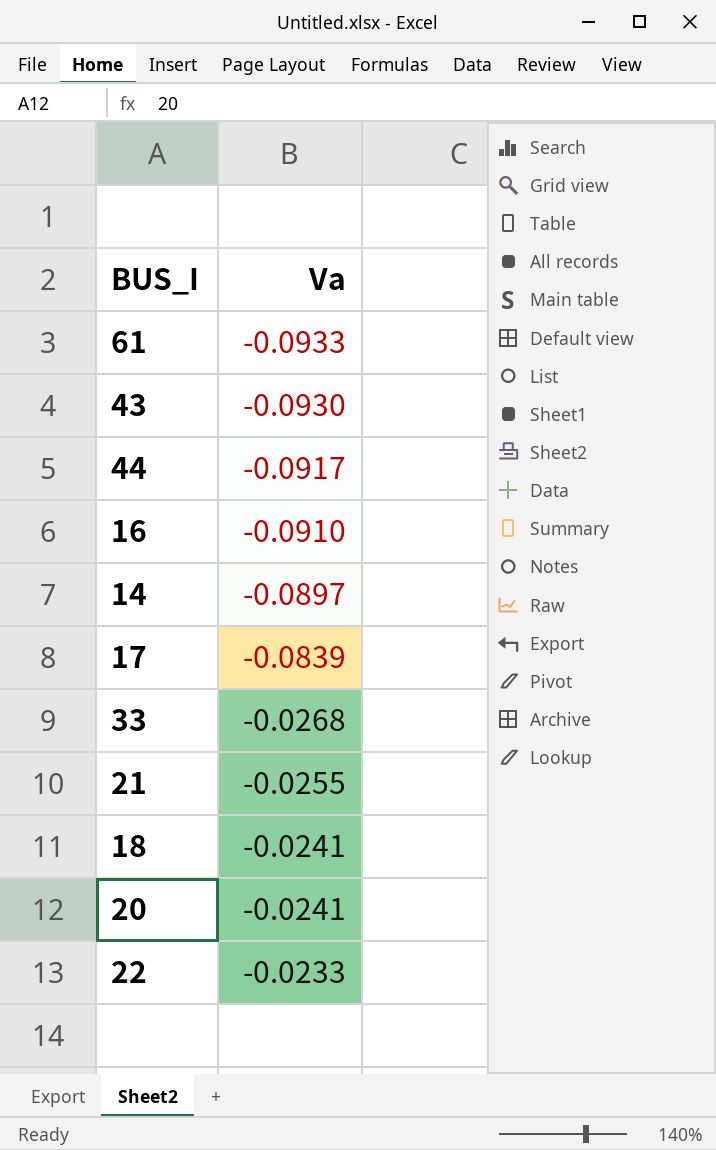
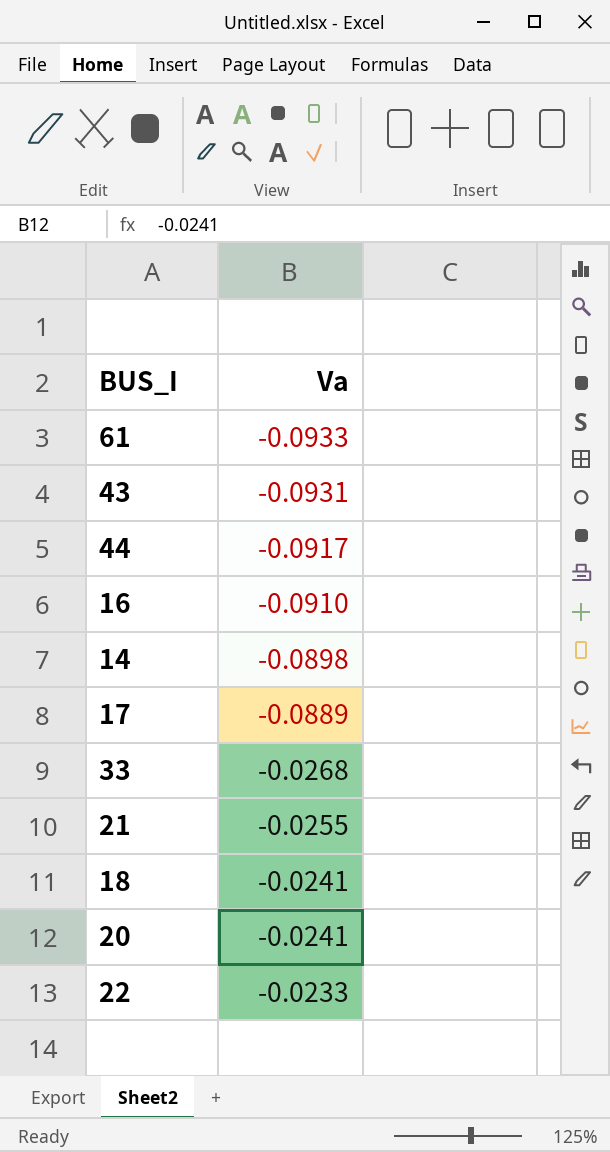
43 | Va: -0.0930 -> -0.0931
14 | Va: -0.0897 -> -0.0898
17 | Va: -0.0839 -> -0.0889

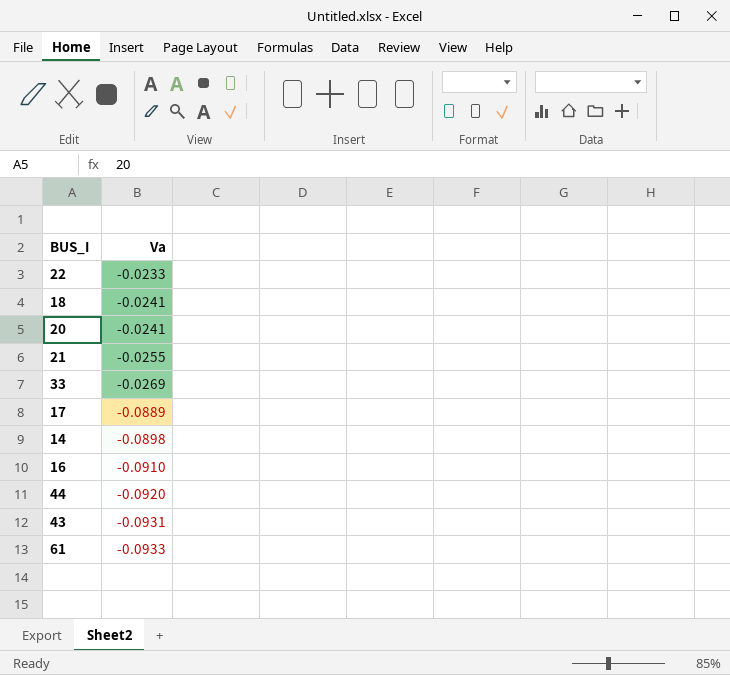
row order: Va ascending -> Va descending
33 | Va: -0.0268 -> -0.0269
44 | Va: -0.0917 -> -0.0920

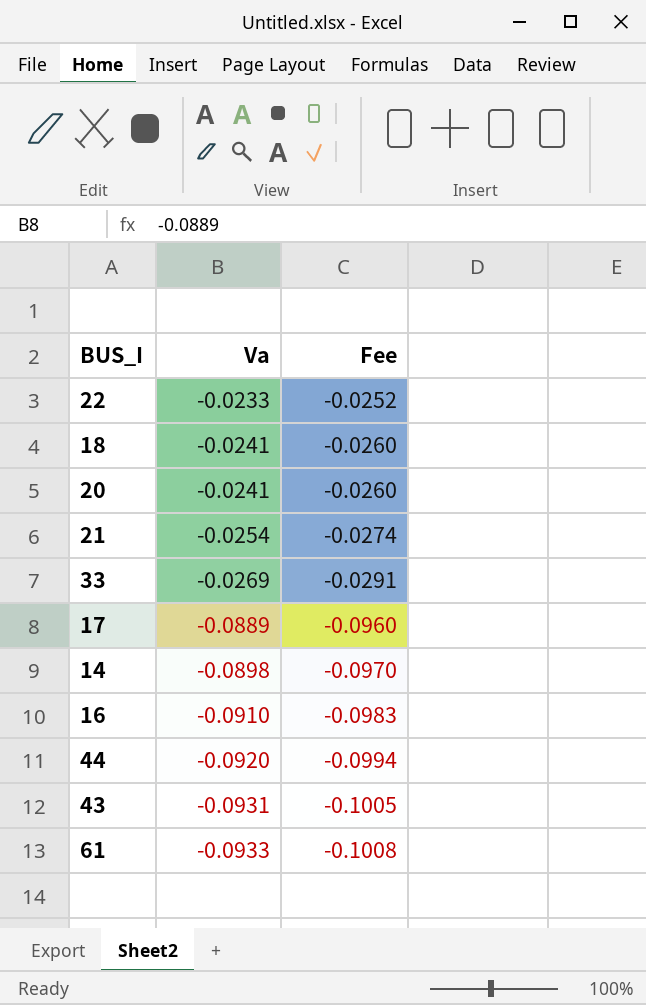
column Fee | formula: none -> [Va] * 1.08
21 | Va: -0.0255 -> -0.0254

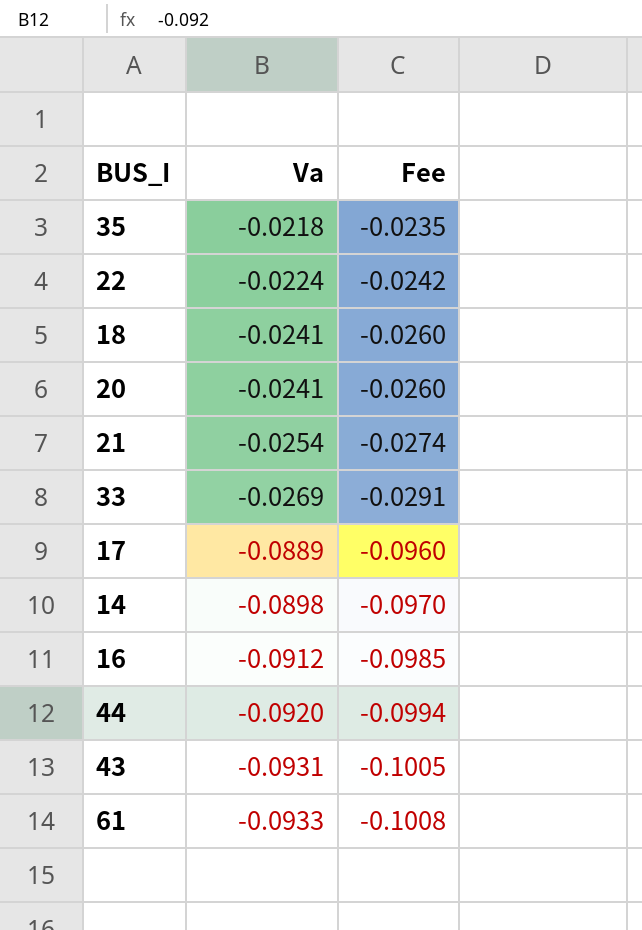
row 35: none -> -0.0218 | -0.0235
22 | Va: -0.0233 -> -0.0224
22 | Fee: -0.0252 -> -0.0242
16 | Va: -0.0910 -> -0.0912
16 | Fee: -0.0983 -> -0.0985

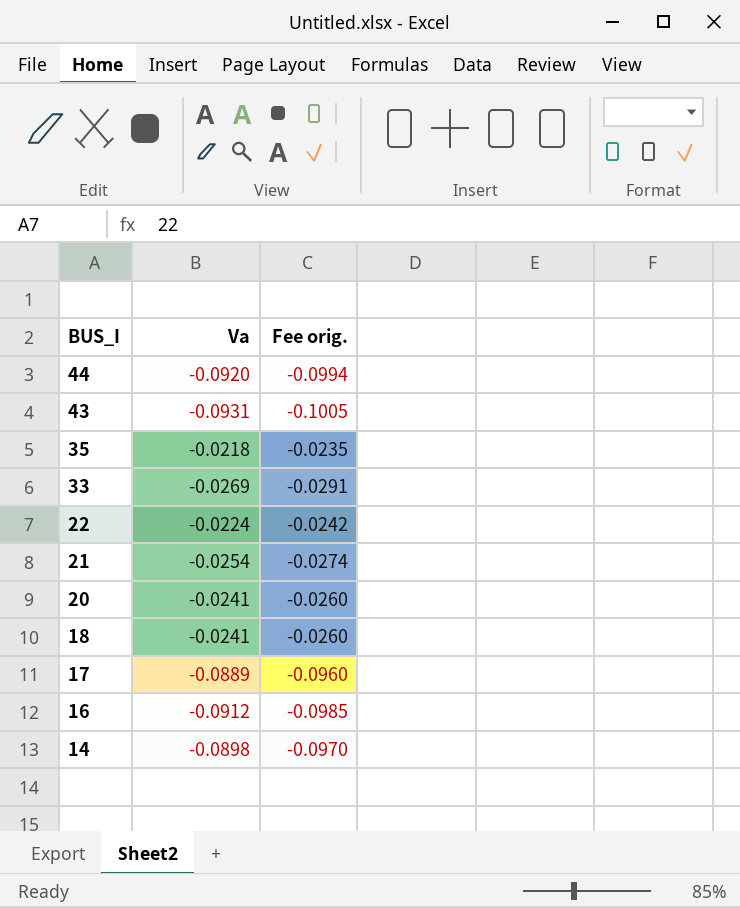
row order: Va descending -> BUS_I descending
column name: Fee -> Fee orig.
row 61: -0.0933 | -0.1008 -> none

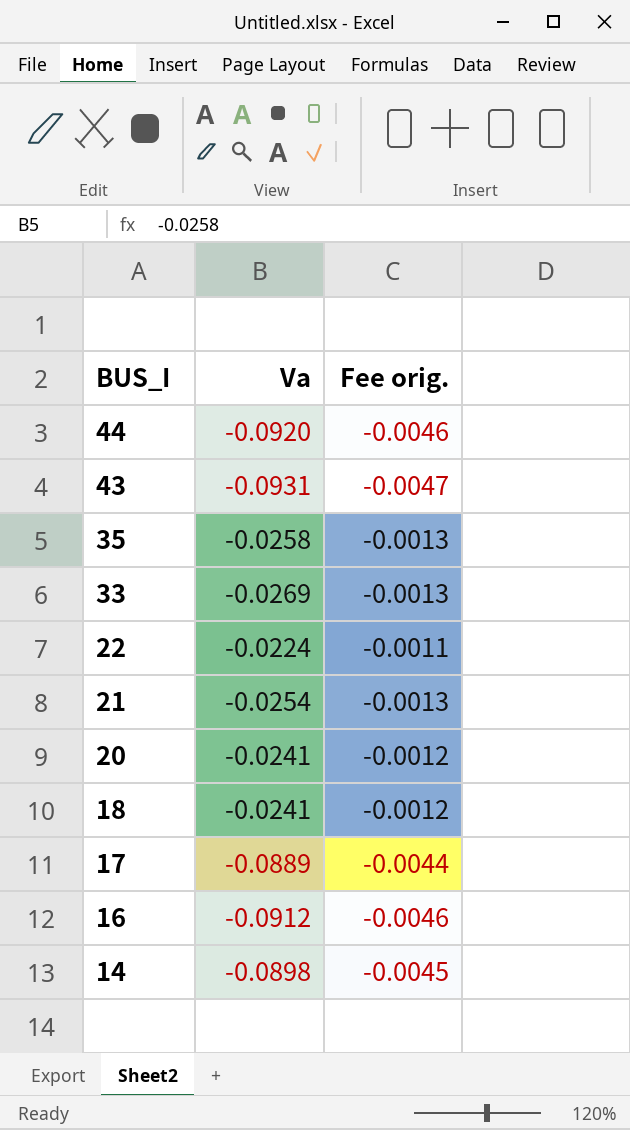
column Fee orig. | formula: [Va] * 1.08 -> [Va] * 0.05
35 | Va: -0.0218 -> -0.0258

